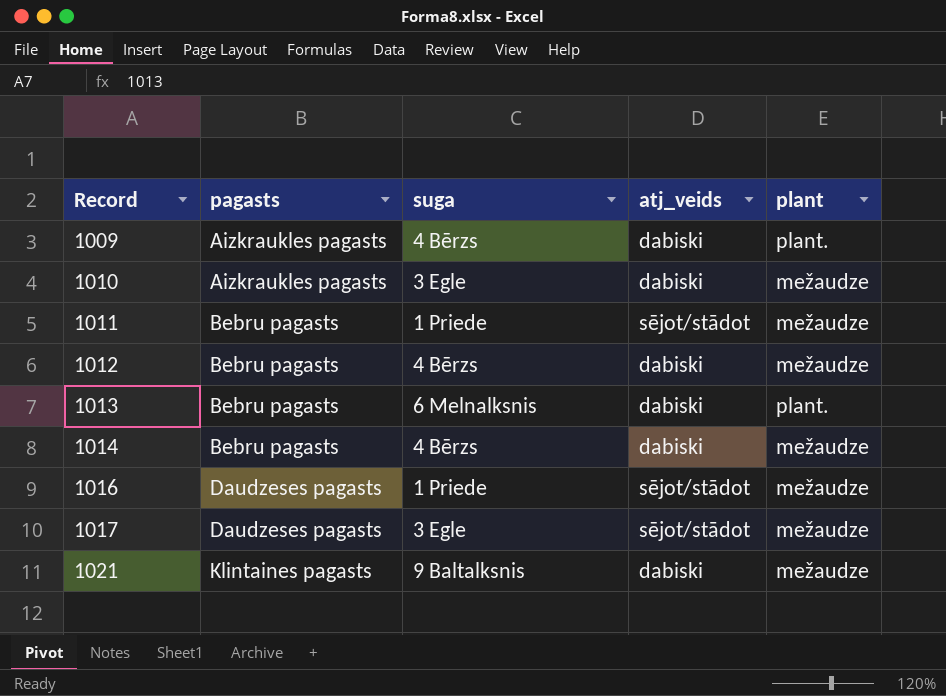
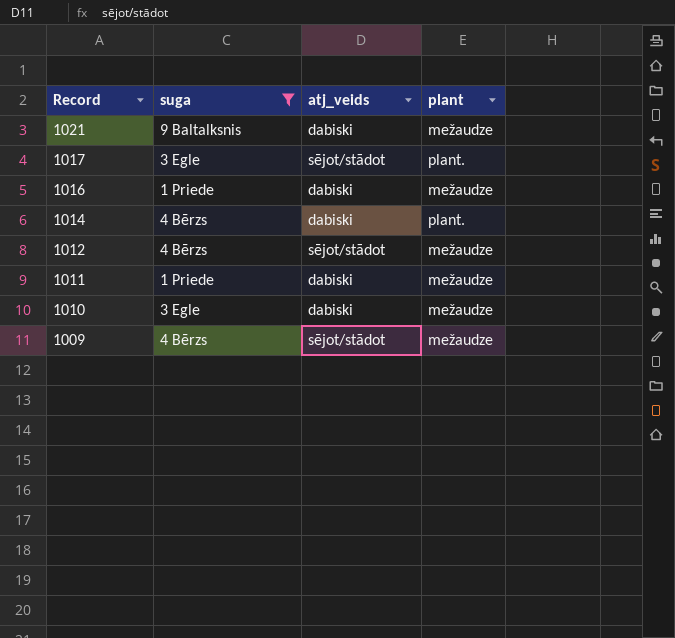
filter: none -> suga != 6 Melnalksnis
row order: Record ascending -> Record descending
column pagasts | position: 2 -> none
1017 | plant: mežaudze -> plant.
1016 | atj_veids: sējot/stādot -> dabiski
1014 | plant: mežaudze -> plant.
1012 | atj_veids: dabiski -> sējot/stādot
1011 | atj_veids: sējot/stādot -> dabiski
1009 | atj_veids: dabiski -> sējot/stādot
1009 | plant: plant. -> mežaudze

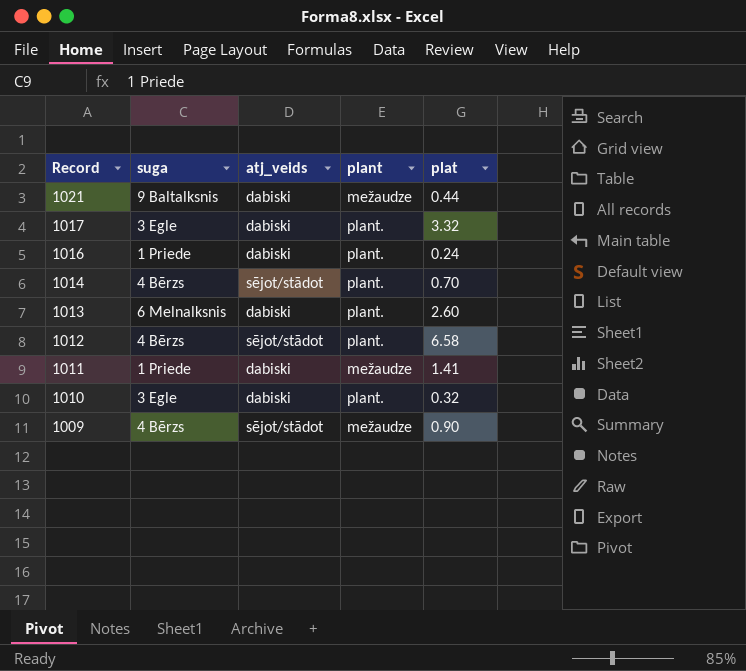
filter: suga != 6 Melnalksnis -> none
column plat | position: none -> 5
1017 | atj_veids: sējot/stādot -> dabiski
1016 | plant: mežaudze -> plant.
1014 | atj_veids: dabiski -> sējot/stādot
1012 | plant: mežaudze -> plant.
1010 | plant: mežaudze -> plant.

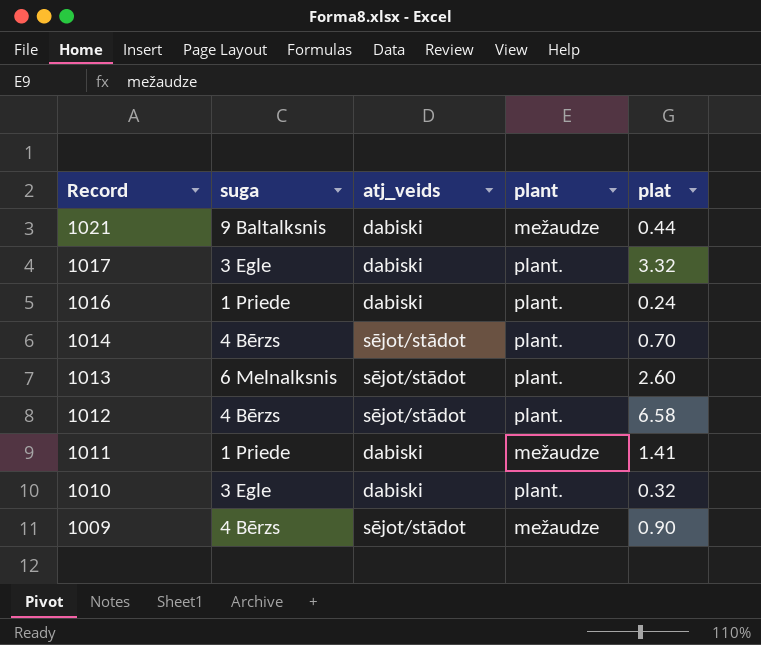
1013 | atj_veids: dabiski -> sējot/stādot

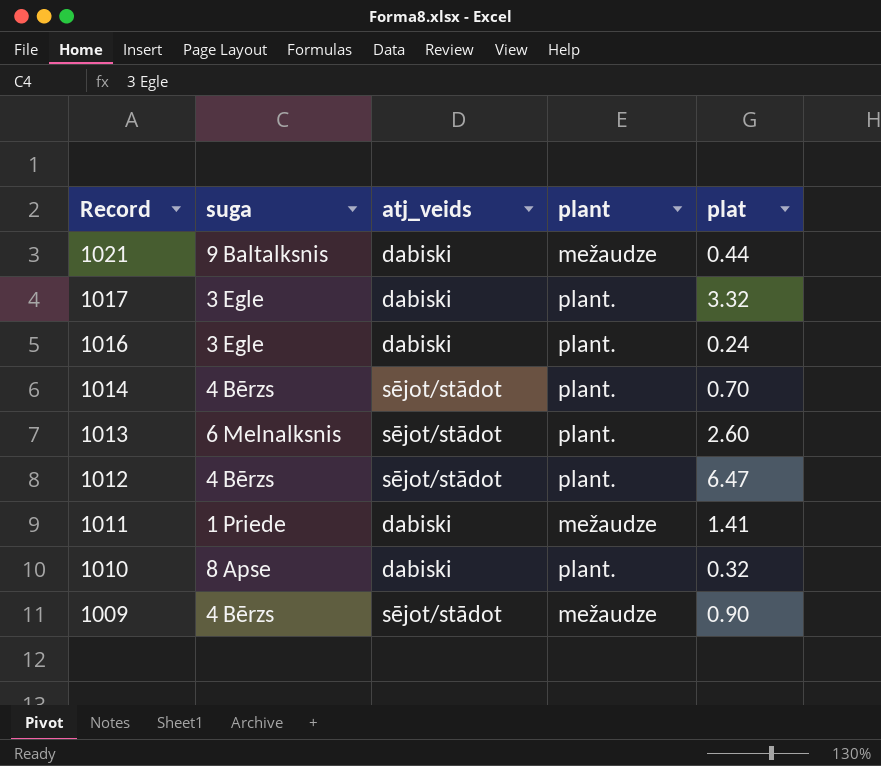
1016 | suga: 1 Priede -> 3 Egle
1012 | plat: 6.58 -> 6.47
1010 | suga: 3 Egle -> 8 Apse

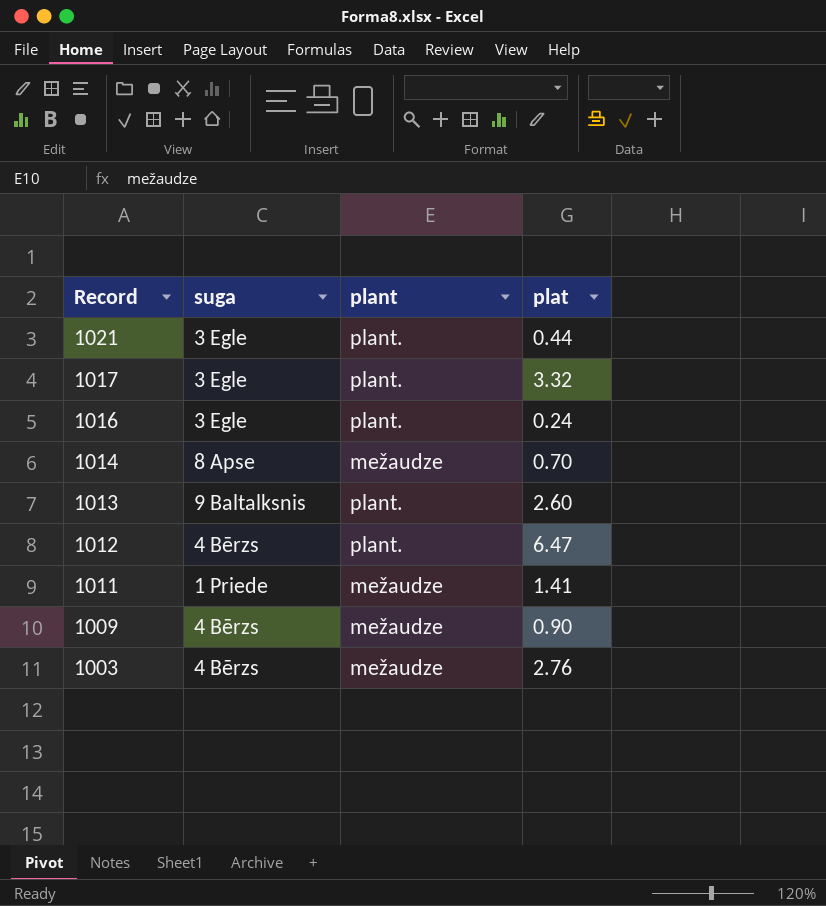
column atj_veids | position: 3 -> none
row 1010: 8 Apse | dabiski | plant. | 0.32 -> none
1021 | suga: 9 Baltalksnis -> 3 Egle
1021 | plant: mežaudze -> plant.
1014 | suga: 4 Bērzs -> 8 Apse
1014 | plant: plant. -> mežaudze
1013 | suga: 6 Melnalksnis -> 9 Baltalksnis
row 1003: none -> 4 Bērzs | mežaudze | 2.76

